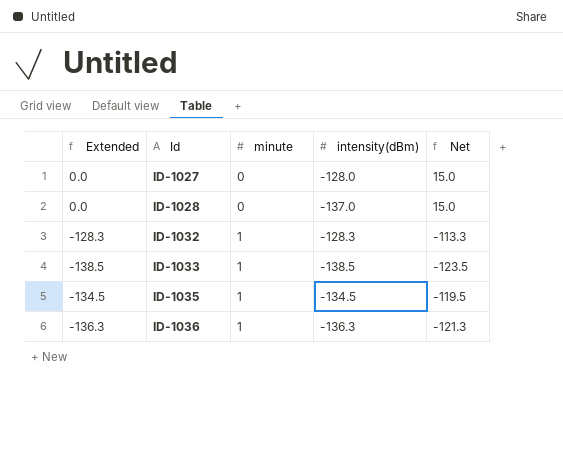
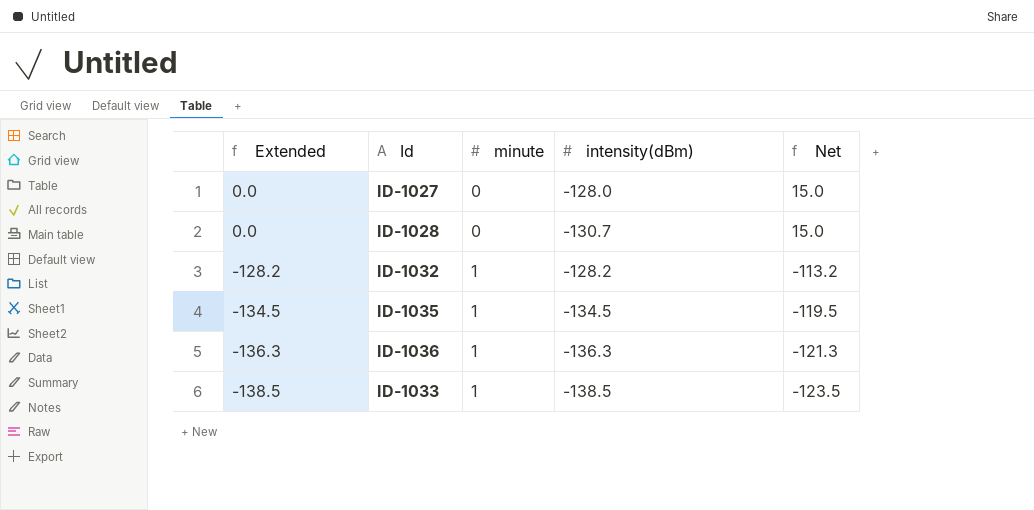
row order: Id ascending -> Extended descending
ID-1028 | intensity(dBm): -137.0 -> -130.7
ID-1032 | Extended: -128.3 -> -128.2
ID-1032 | intensity(dBm): -128.3 -> -128.2
ID-1032 | Net: -113.3 -> -113.2

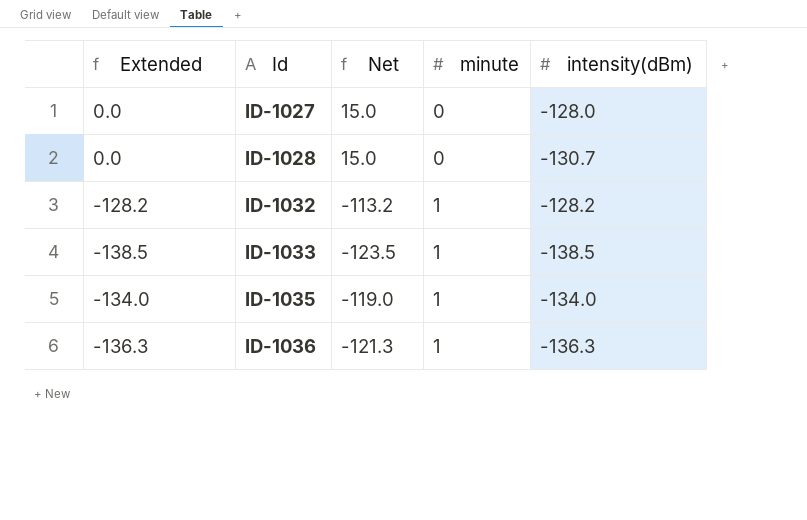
row order: Extended descending -> Id ascending
column Net | position: 5 -> 3
ID-1035 | Extended: -134.5 -> -134.0
ID-1035 | Net: -119.5 -> -119.0
ID-1035 | intensity(dBm): -134.5 -> -134.0

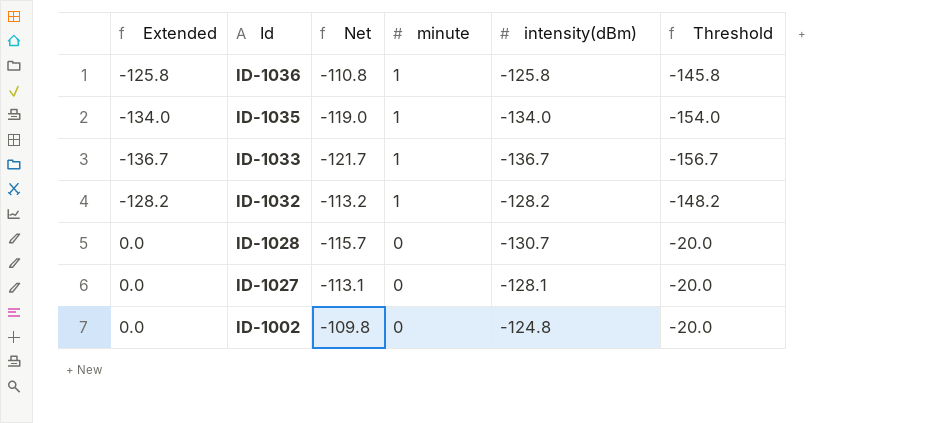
row order: Id ascending -> Id descending
column Net | formula: [Extended] + 15 -> [intensity(dBm)] + 15
column Threshold | formula: none -> [Extended] - 20
ID-1036 | Extended: -136.3 -> -125.8
ID-1036 | intensity(dBm): -136.3 -> -125.8
ID-1033 | Extended: -138.5 -> -136.7
ID-1033 | intensity(dBm): -138.5 -> -136.7
ID-1027 | intensity(dBm): -128.0 -> -128.1
row ID-1002: none -> 0.0 | -109.8 | 0 | -124.8 | -20.0

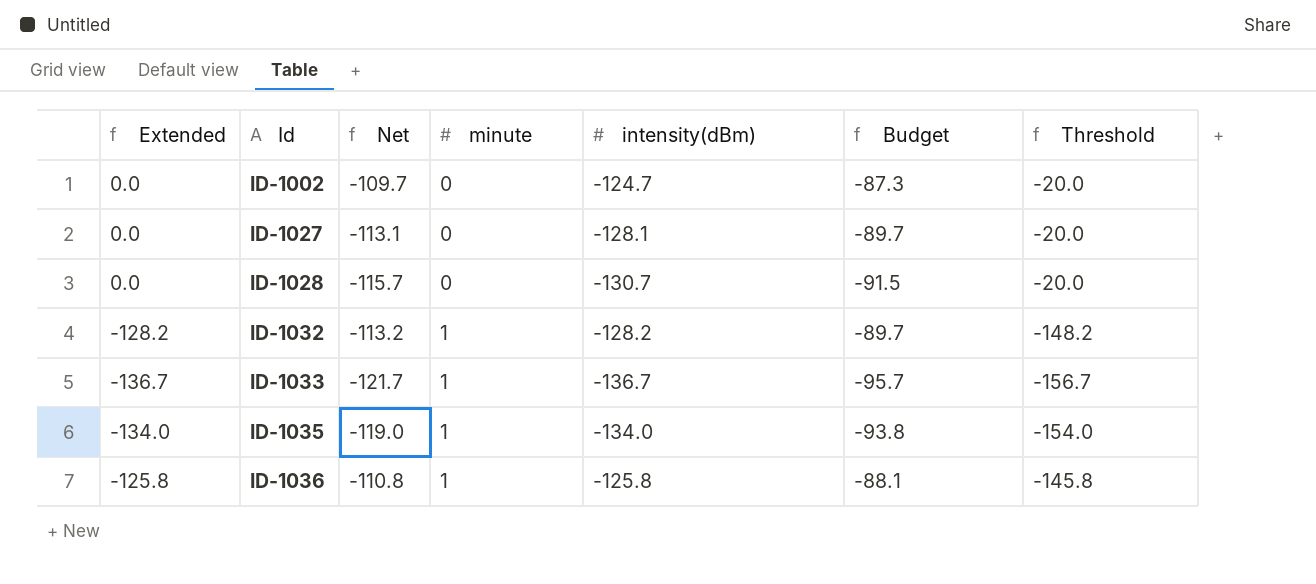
row order: Id descending -> Id ascending
column Budget | formula: none -> [intensity(dBm)] * 0.7
ID-1002 | Net: -109.8 -> -109.7
ID-1002 | intensity(dBm): -124.8 -> -124.7

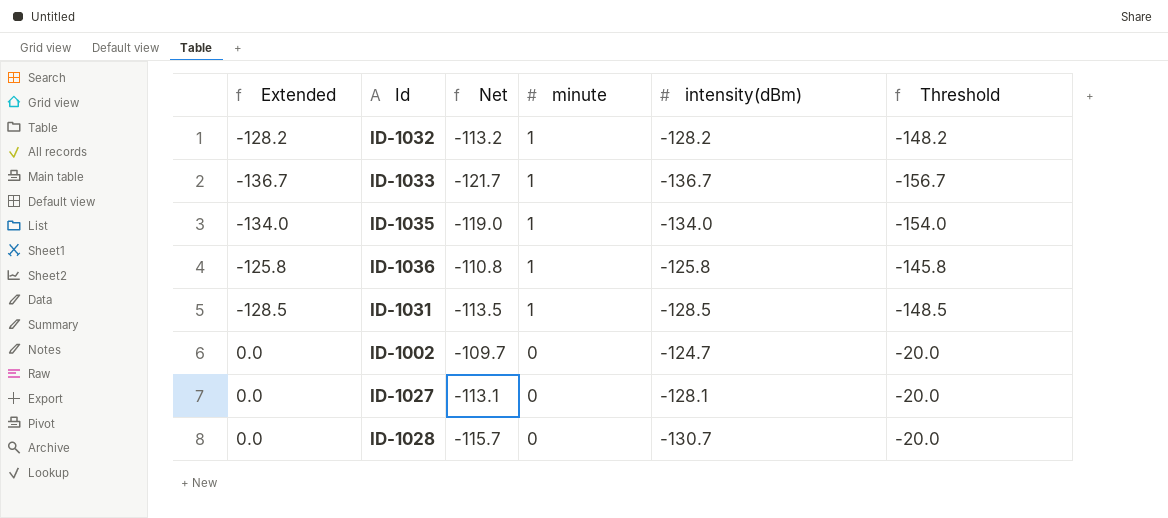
row order: Id ascending -> minute descending
column Budget | formula: [intensity(dBm)] * 0.7 -> none
row ID-1031: none -> -128.5 | -113.5 | 1 | -128.5 | -148.5

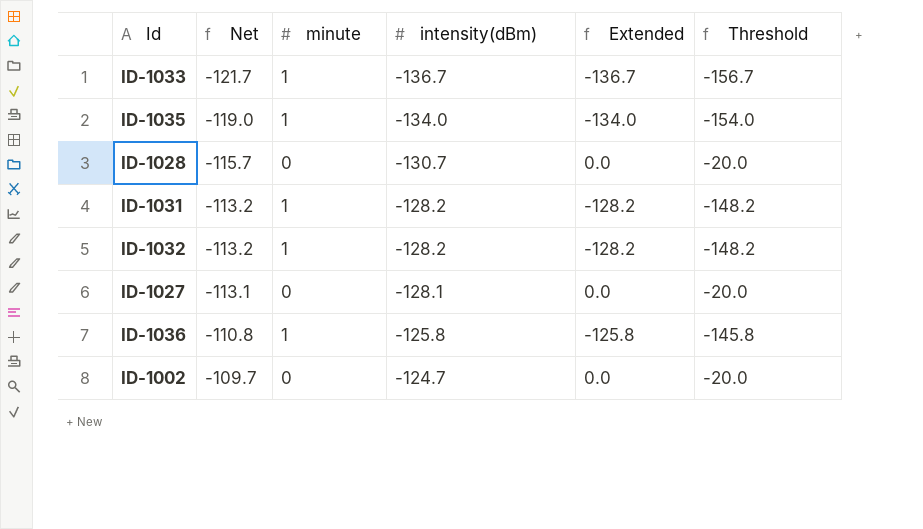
row order: minute descending -> Net ascending
column Extended | position: 1 -> 5
ID-1031 | Net: -113.5 -> -113.2
ID-1031 | intensity(dBm): -128.5 -> -128.2
ID-1031 | Extended: -128.5 -> -128.2
ID-1031 | Threshold: -148.5 -> -148.2

